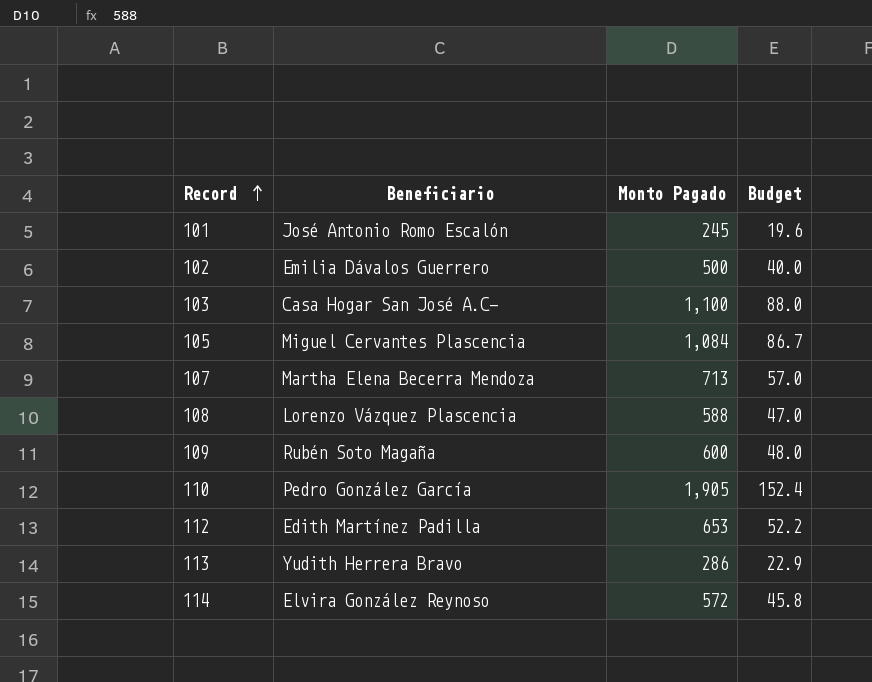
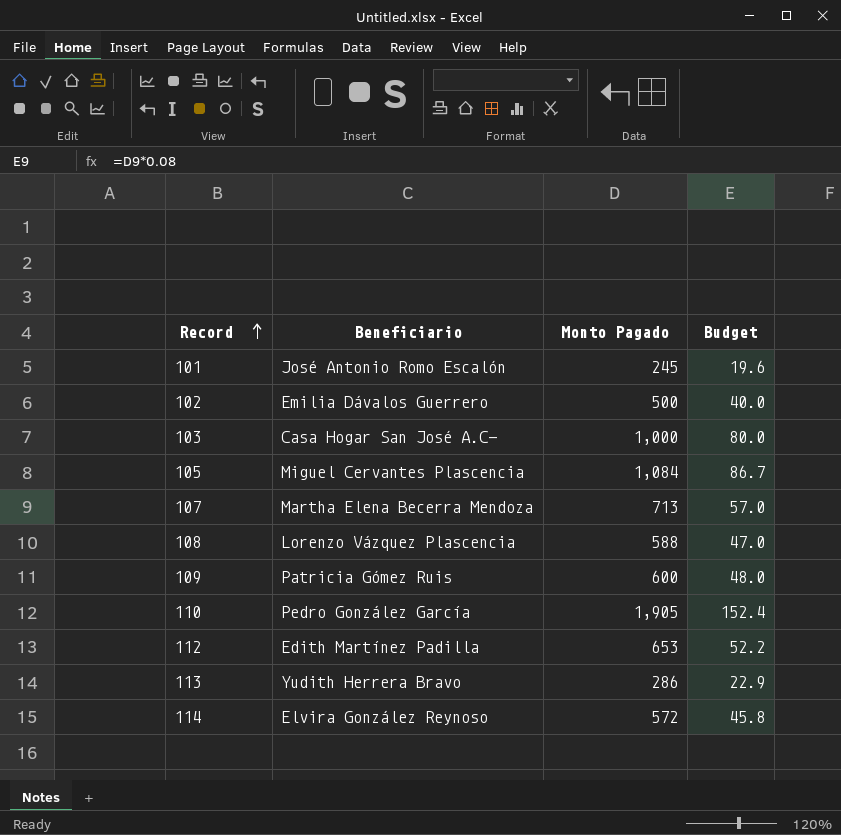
103 | Monto Pagado: 1,100 -> 1,000
103 | Budget: 88.0 -> 80.0
109 | Beneficiario: Rubén Soto Magaña -> Patricia Gómez Ruis

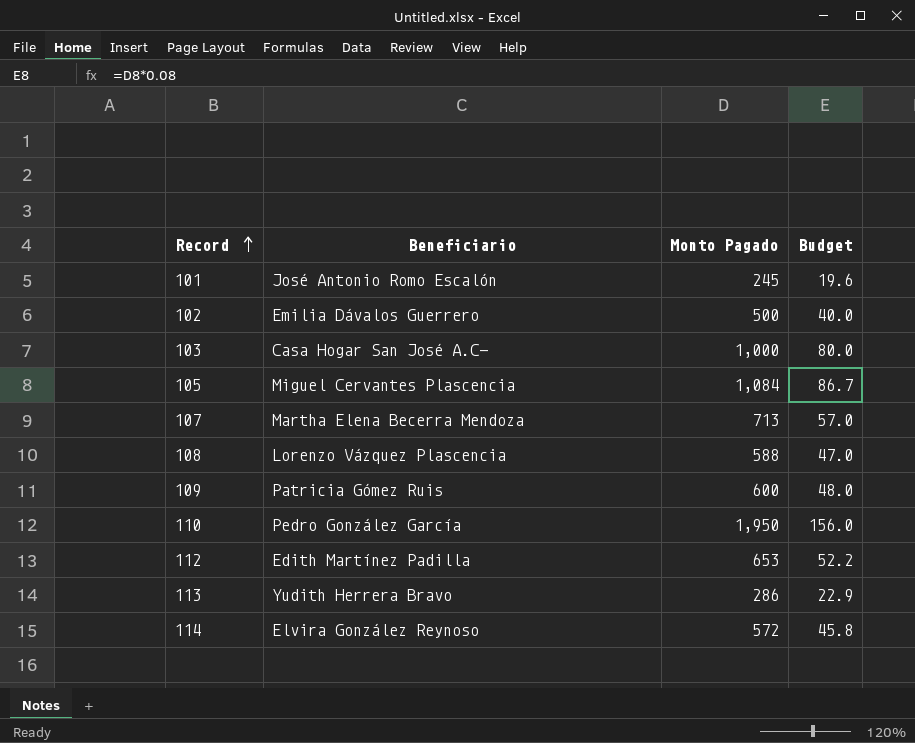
110 | Monto Pagado: 1,905 -> 1,950
110 | Budget: 152.4 -> 156.0

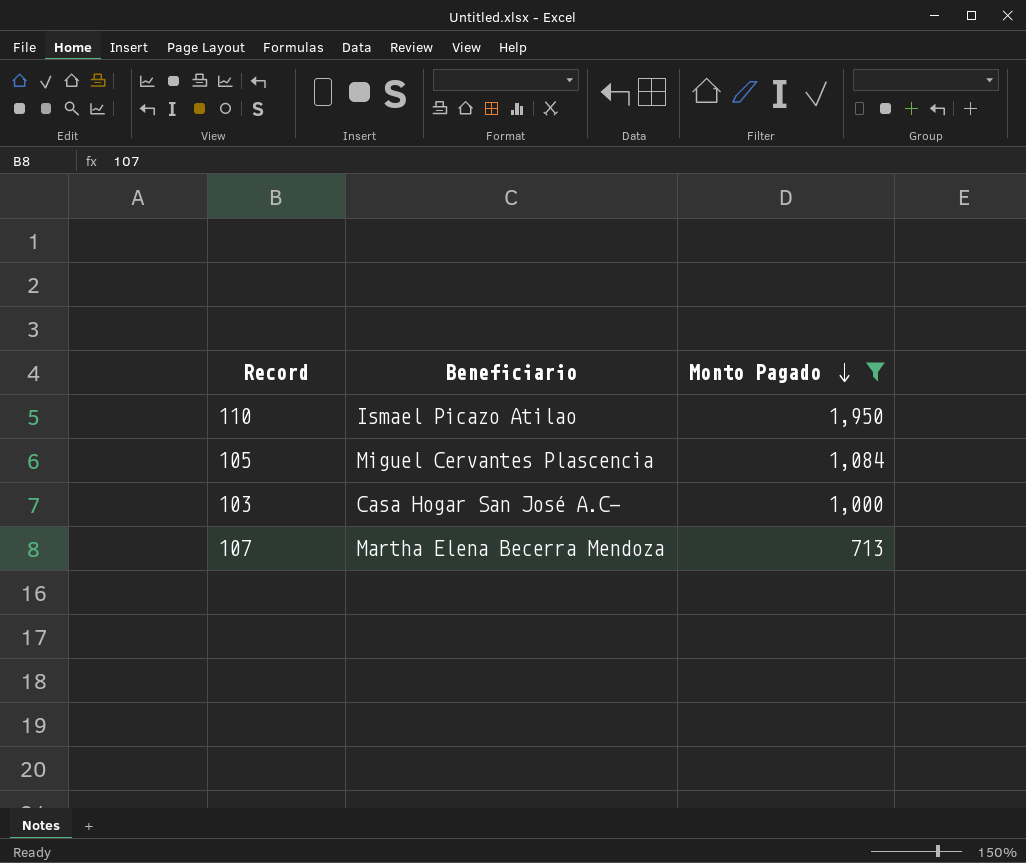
filter: none -> Monto Pagado >= 713
row order: Record ascending -> Monto Pagado descending
column Budget | formula: [Monto Pagado] * 0.08 -> none
110 | Beneficiario: Pedro González García -> Ismael Picazo Atilao

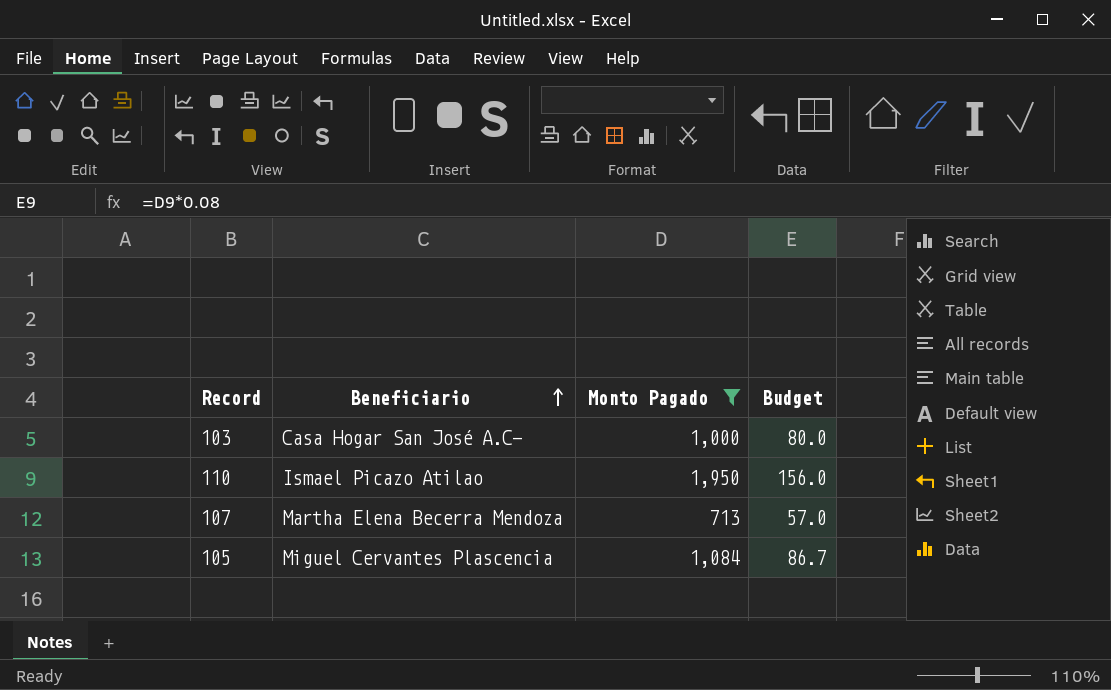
row order: Monto Pagado descending -> Beneficiario ascending
column Budget | formula: none -> [Monto Pagado] * 0.08

